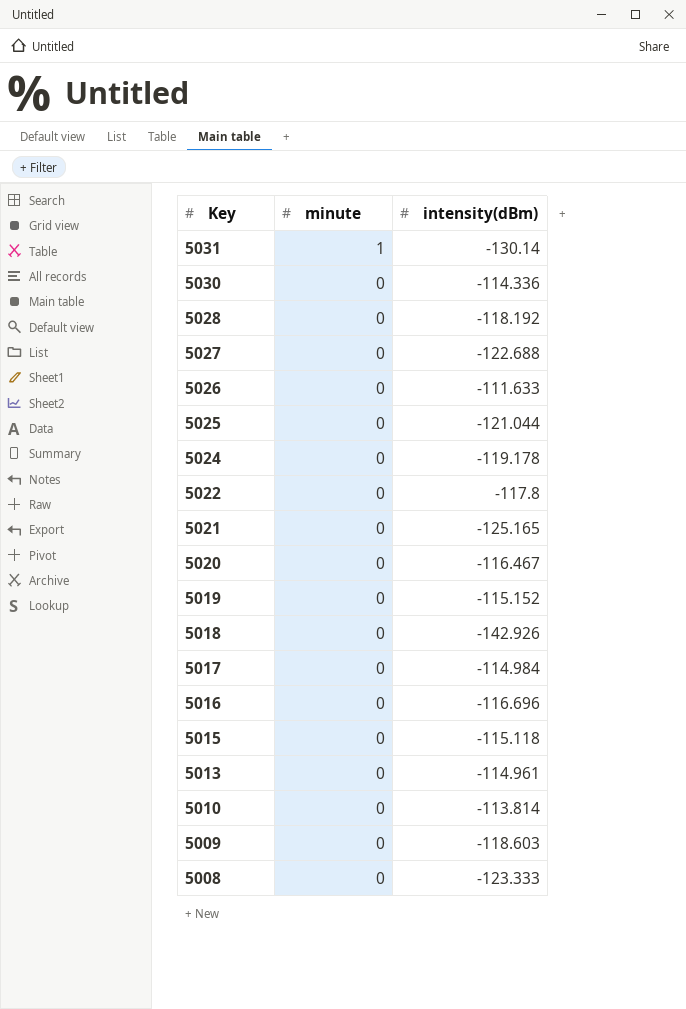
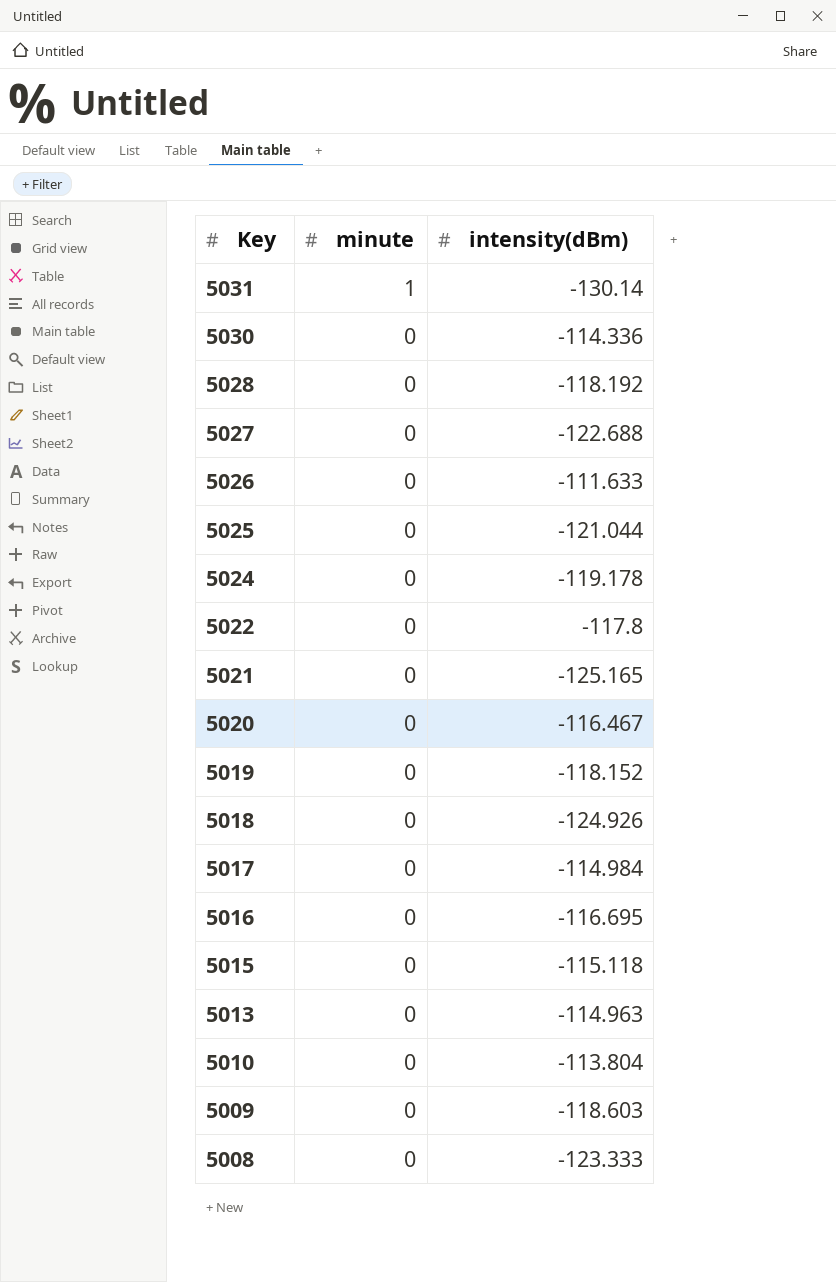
5019 | intensity(dBm): -115.152 -> -118.152
5018 | intensity(dBm): -142.926 -> -124.926
5016 | intensity(dBm): -116.696 -> -116.695
5013 | intensity(dBm): -114.961 -> -114.963
5010 | intensity(dBm): -113.814 -> -113.804

